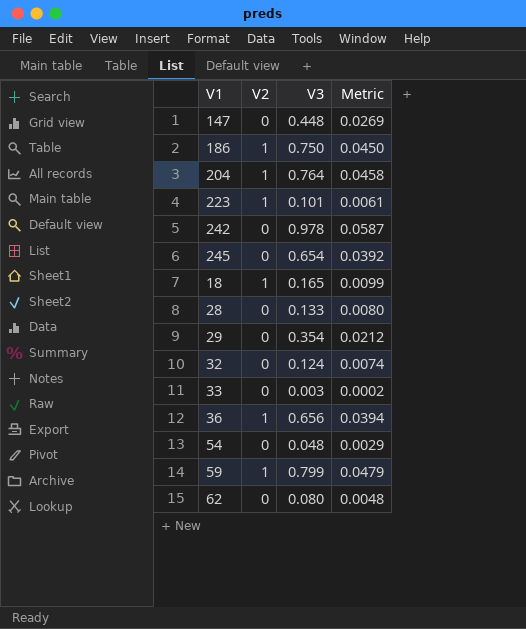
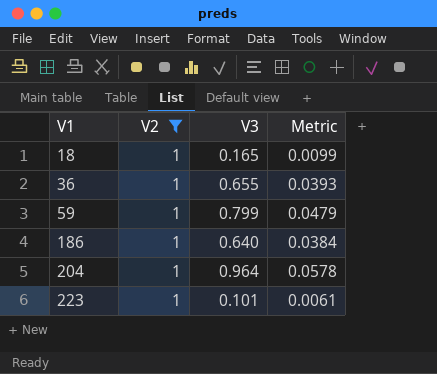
filter: none -> V2 = 1
row order: none -> V1 ascending
36 | V3: 0.656 -> 0.655
36 | Metric: 0.0394 -> 0.0393
186 | V3: 0.750 -> 0.640
186 | Metric: 0.0450 -> 0.0384
204 | V3: 0.764 -> 0.964
204 | Metric: 0.0458 -> 0.0578

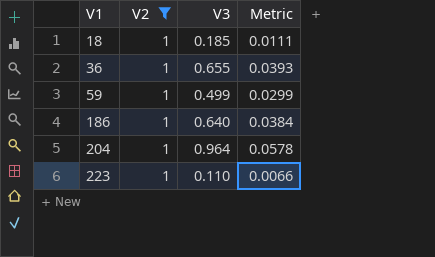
18 | V3: 0.165 -> 0.185
18 | Metric: 0.0099 -> 0.0111
59 | V3: 0.799 -> 0.499
59 | Metric: 0.0479 -> 0.0299
223 | V3: 0.101 -> 0.110
223 | Metric: 0.0061 -> 0.0066

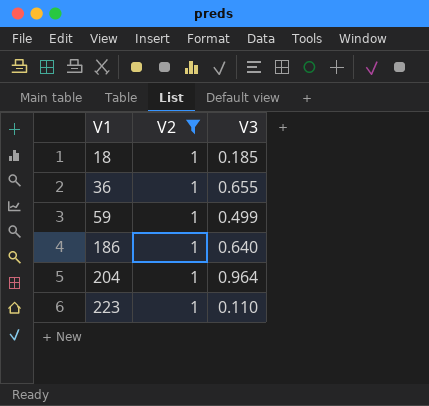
column Metric | formula: [V3] * 0.06 -> none

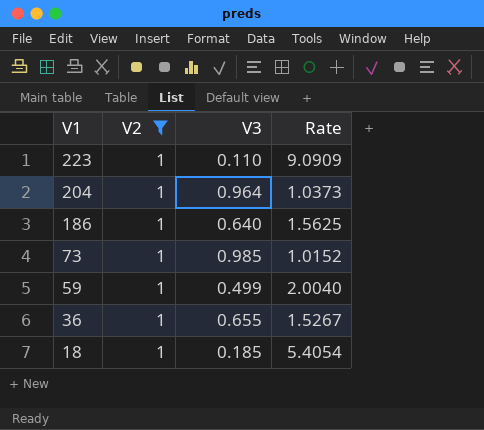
row order: V1 ascending -> V1 descending
column Rate | formula: none -> [V2] / [V3]
row 73: none -> 1 | 0.985 | 1.0152

